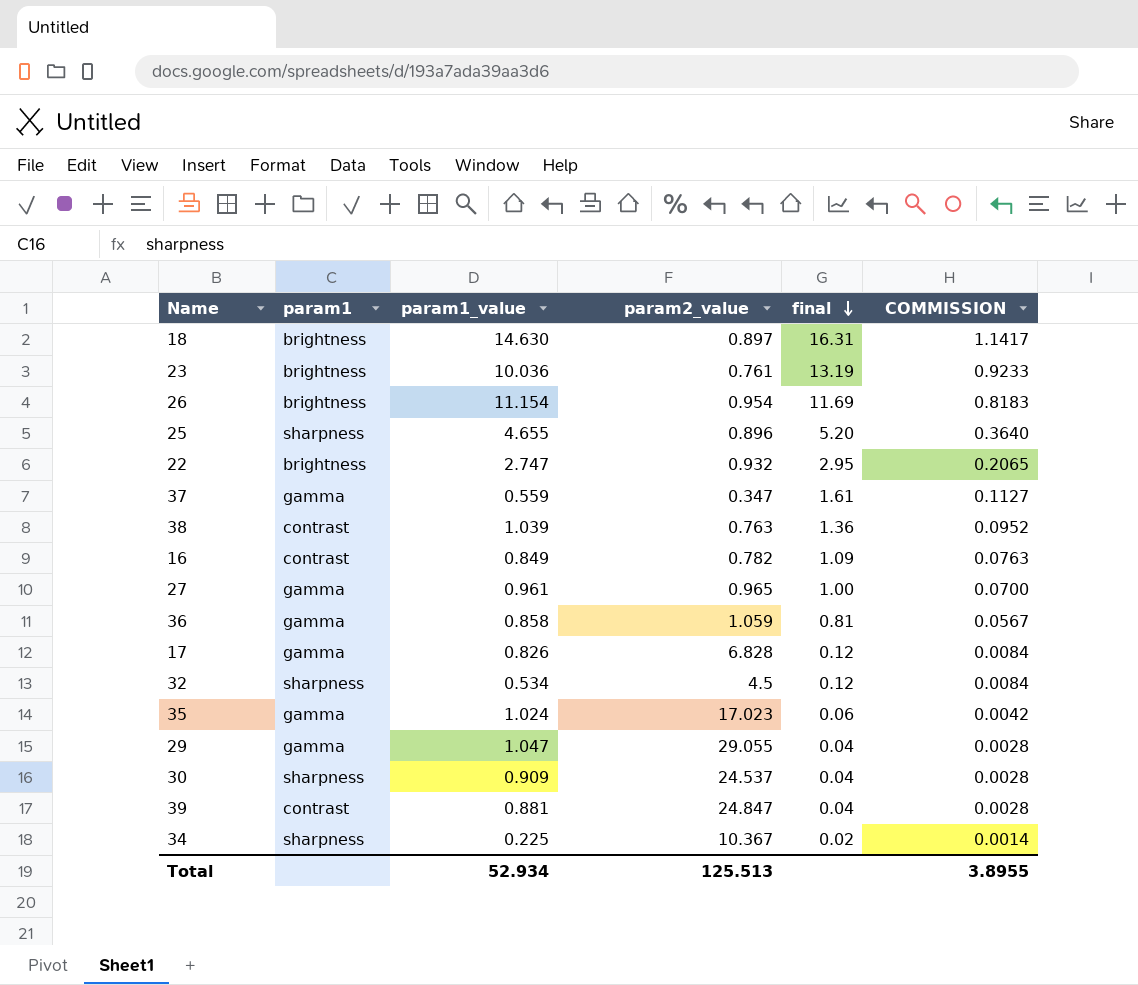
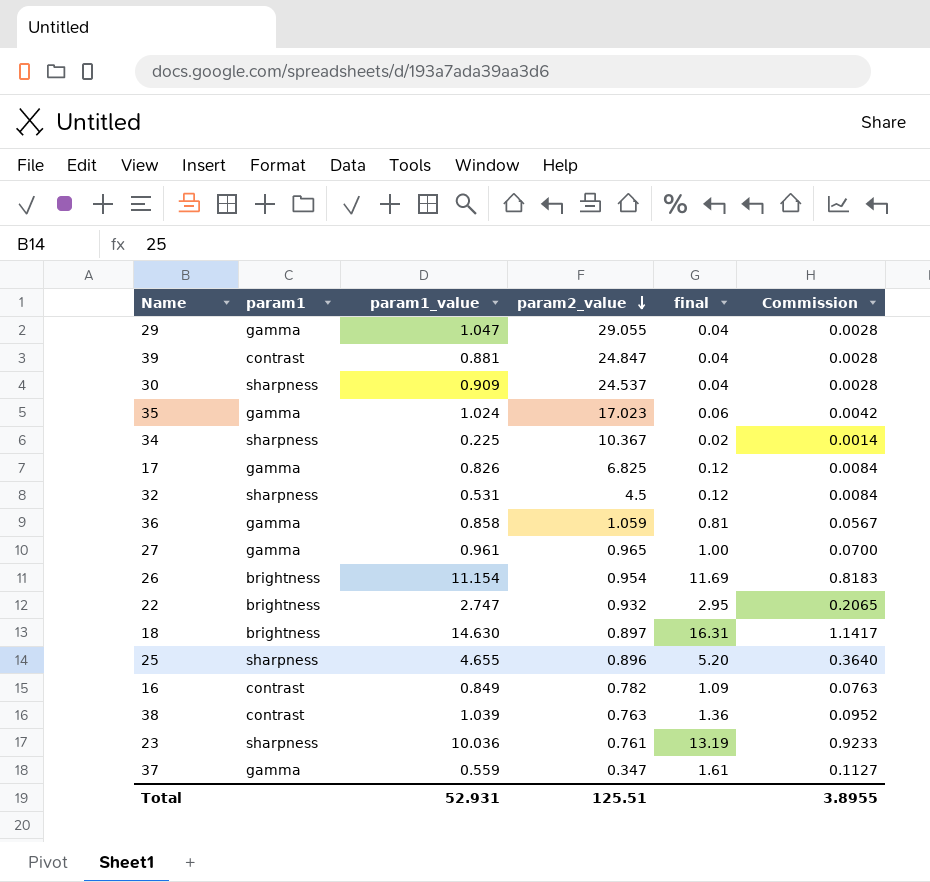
row order: final descending -> param2_value descending
column name: COMMISSION -> Commission
17 | param2_value: 6.828 -> 6.825
32 | param1_value: 0.534 -> 0.531
23 | param1: brightness -> sharpness
Total | param1_value: 52.934 -> 52.931
Total | param2_value: 125.513 -> 125.51

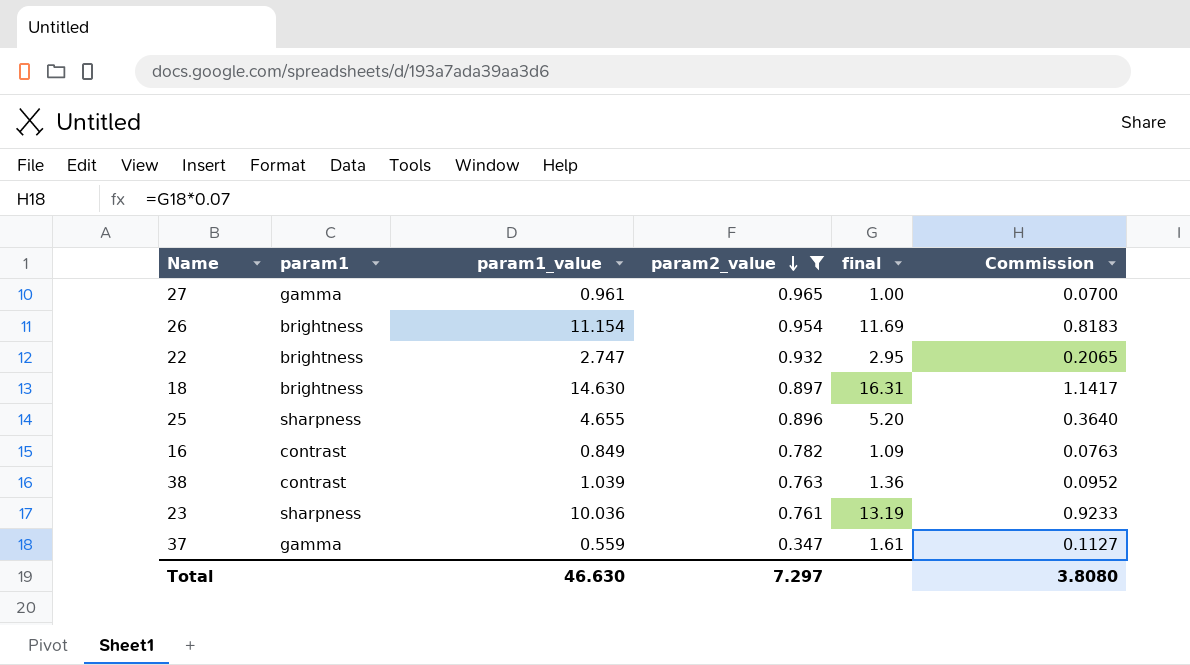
filter: none -> param2_value <= 0.965
Total | param1_value: 52.931 -> 46.630
Total | param2_value: 125.51 -> 7.297
Total | Commission: 3.8955 -> 3.8080

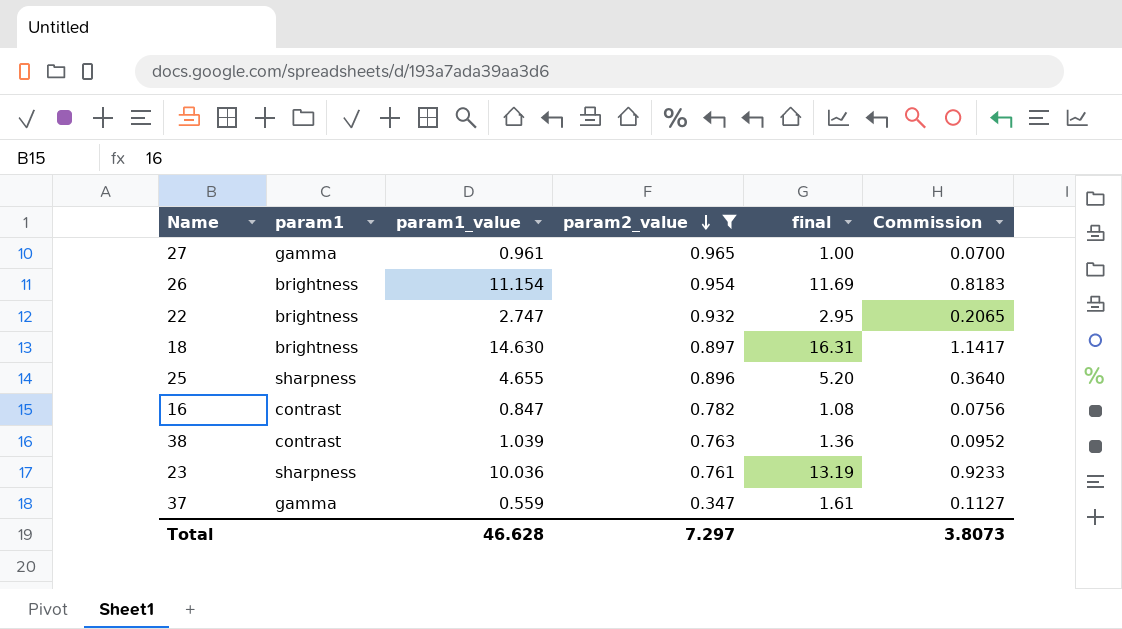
16 | param1_value: 0.849 -> 0.847
16 | final: 1.09 -> 1.08
16 | Commission: 0.0763 -> 0.0756
Total | param1_value: 46.630 -> 46.628
Total | Commission: 3.8080 -> 3.8073

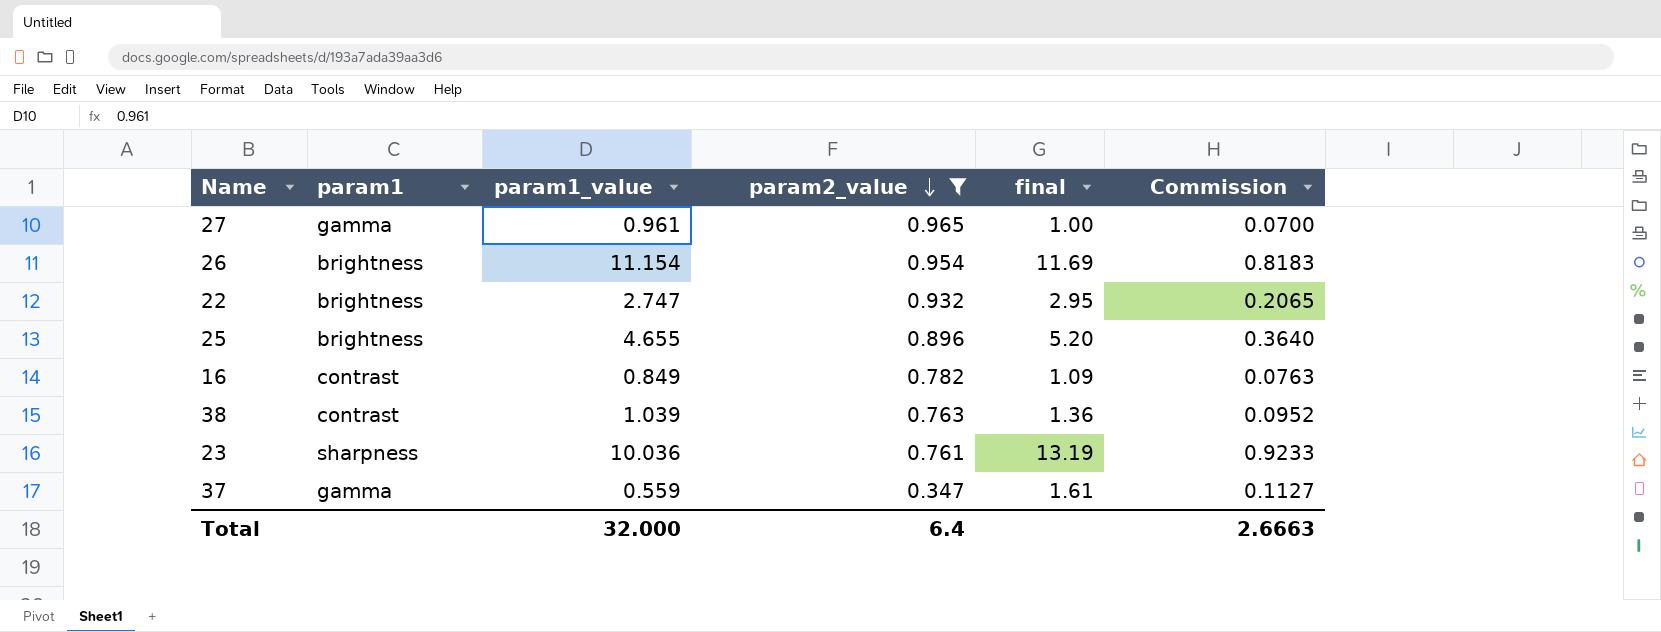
row 18: brightness | 14.630 | 0.897 | 16.31 | 1.1417 -> none
25 | param1: sharpness -> brightness
16 | param1_value: 0.847 -> 0.849
16 | final: 1.08 -> 1.09
16 | Commission: 0.0756 -> 0.0763
Total | param1_value: 46.628 -> 32.000
Total | param2_value: 7.297 -> 6.4
Total | Commission: 3.8073 -> 2.6663

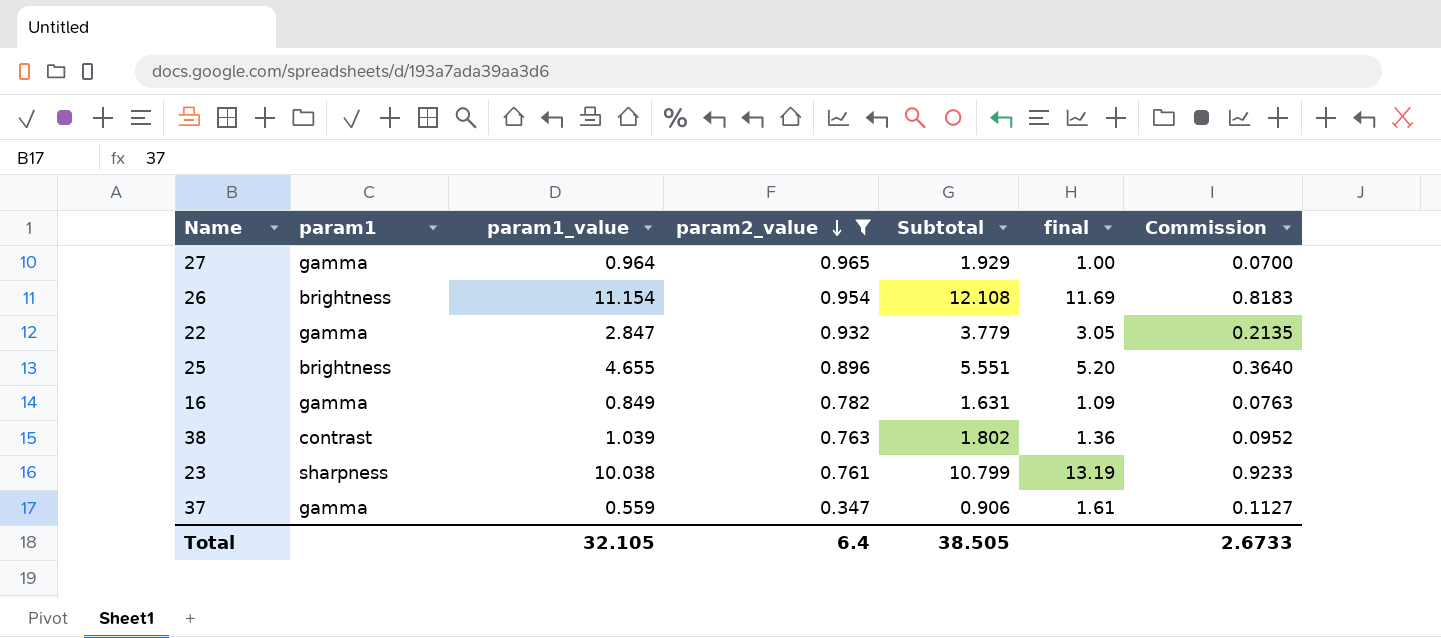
column Subtotal | formula: none -> [param1_value] + [param2_value]
27 | param1_value: 0.961 -> 0.964
22 | param1: brightness -> gamma
22 | param1_value: 2.747 -> 2.847
22 | final: 2.95 -> 3.05
22 | Commission: 0.2065 -> 0.2135
16 | param1: contrast -> gamma
23 | param1_value: 10.036 -> 10.038
Total | param1_value: 32.000 -> 32.105
Total | Commission: 2.6663 -> 2.6733

